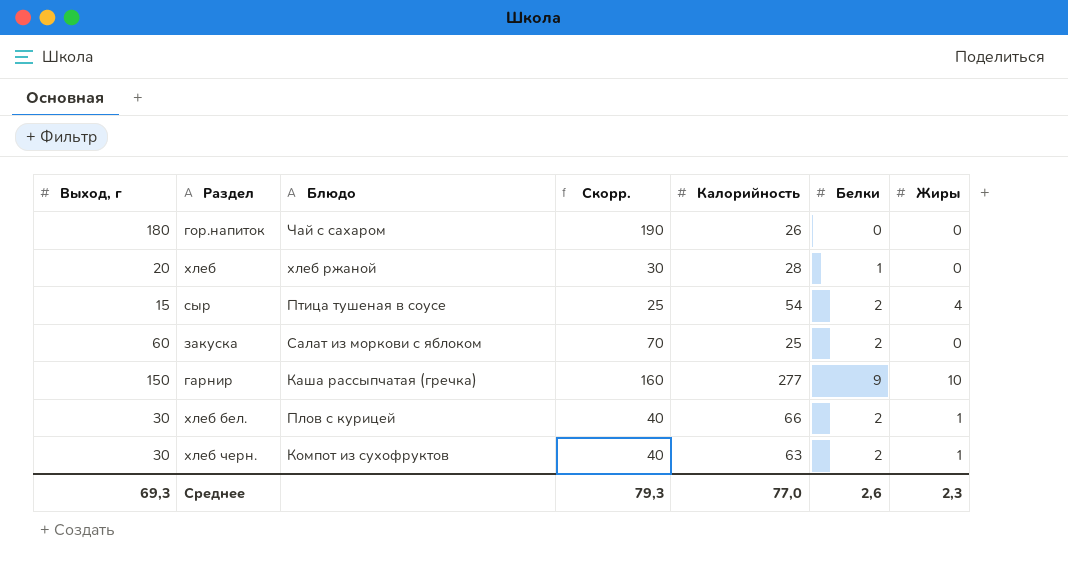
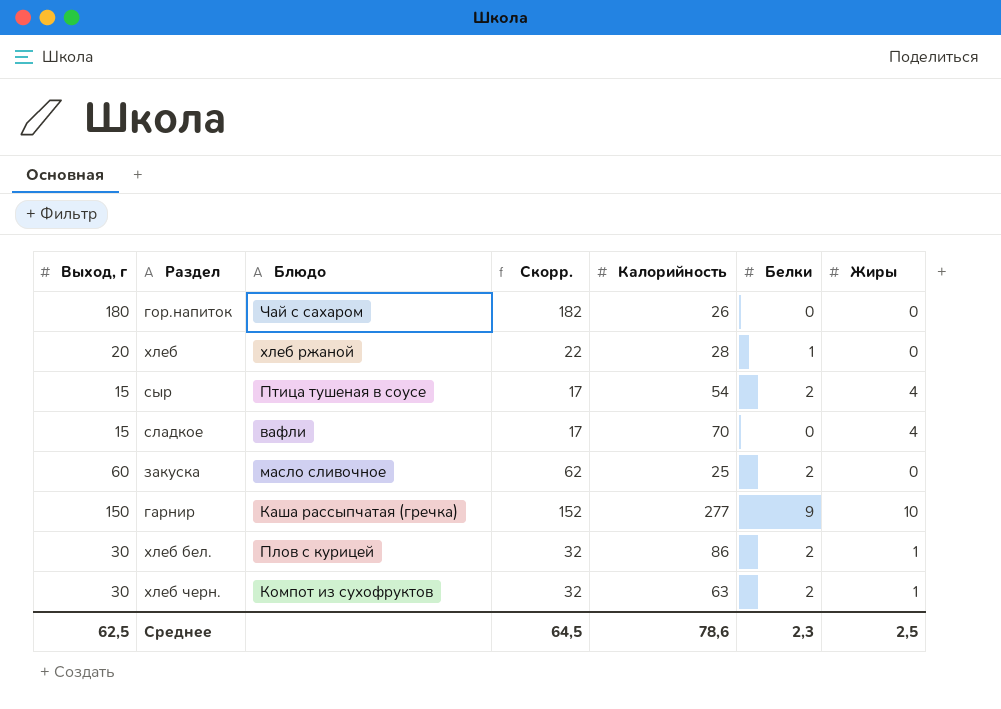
column Скорр. | formula: [Выход, г] + 10 -> [Выход, г] + 2
row сладкое: none -> 15 | вафли | 17 | 70 | 0 | 4
закуска | Блюдо: Салат из моркови с яблоком -> масло сливочное
хлеб бел. | Калорийность: 66 -> 86
Среднее | Выход, г: 69,3 -> 62,5
Среднее | Скорр.: 79,3 -> 64,5
Среднее | Калорийность: 77,0 -> 78,6
Среднее | Белки: 2,6 -> 2,3
Среднее | Жиры: 2,3 -> 2,5

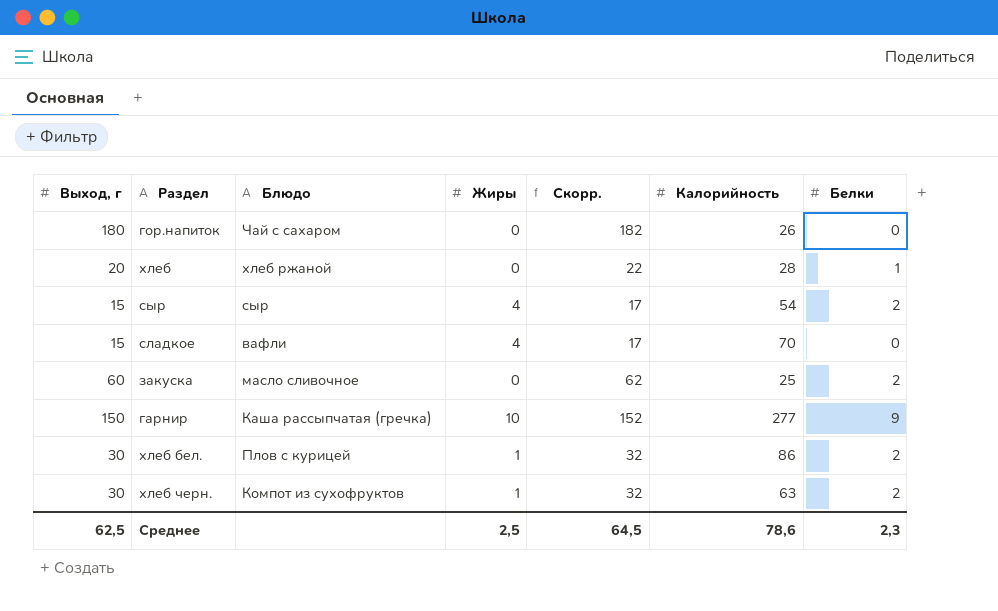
column Жиры | position: 7 -> 4
сыр | Блюдо: Птица тушеная в соусе -> сыр

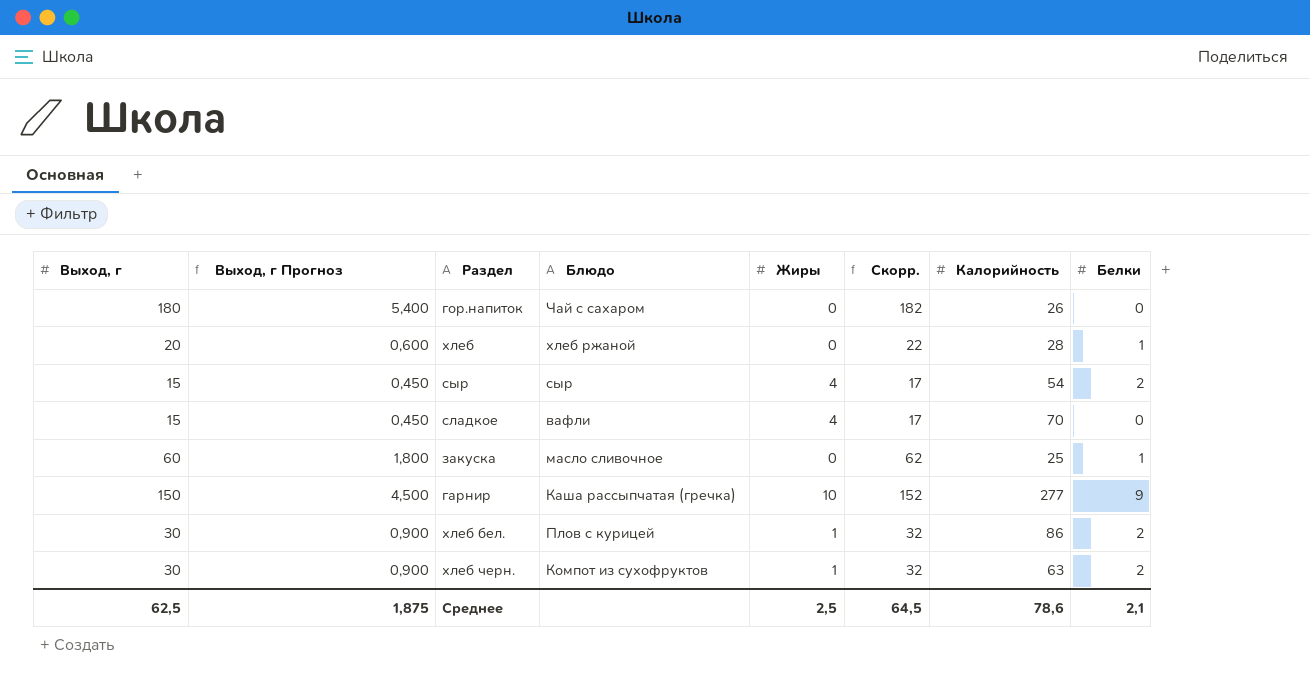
column Выход, г Прогноз | formula: none -> [Выход, г] * 0,03
закуска | Белки: 2 -> 1
Среднее | Белки: 2,3 -> 2,1

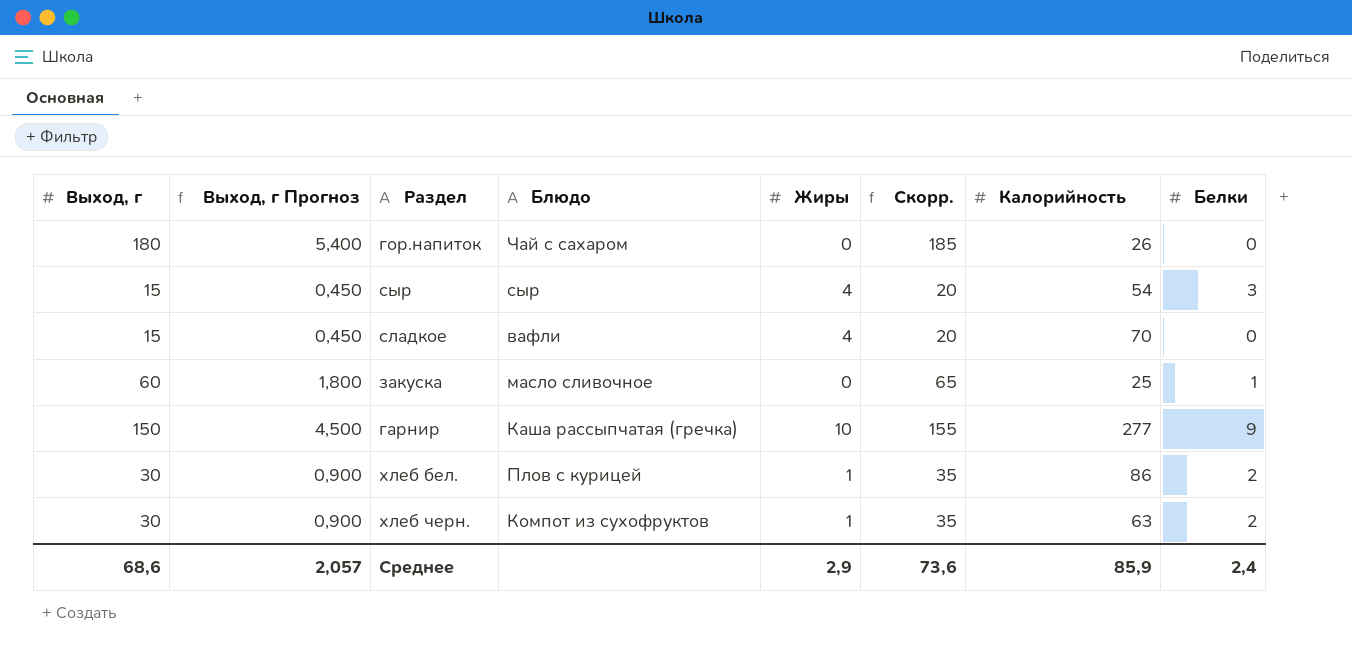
column Скорр. | formula: [Выход, г] + 2 -> [Выход, г] + 5
row хлеб: 20 | 0,600 | хлеб ржаной | 0 | 22 | 28 | 1 -> none
сыр | Белки: 2 -> 3
Среднее | Выход, г: 62,5 -> 68,6
Среднее | Выход, г Прогноз: 1,875 -> 2,057
Среднее | Жиры: 2,5 -> 2,9
Среднее | Скорр.: 64,5 -> 73,6
Среднее | Калорийность: 78,6 -> 85,9
Среднее | Белки: 2,1 -> 2,4

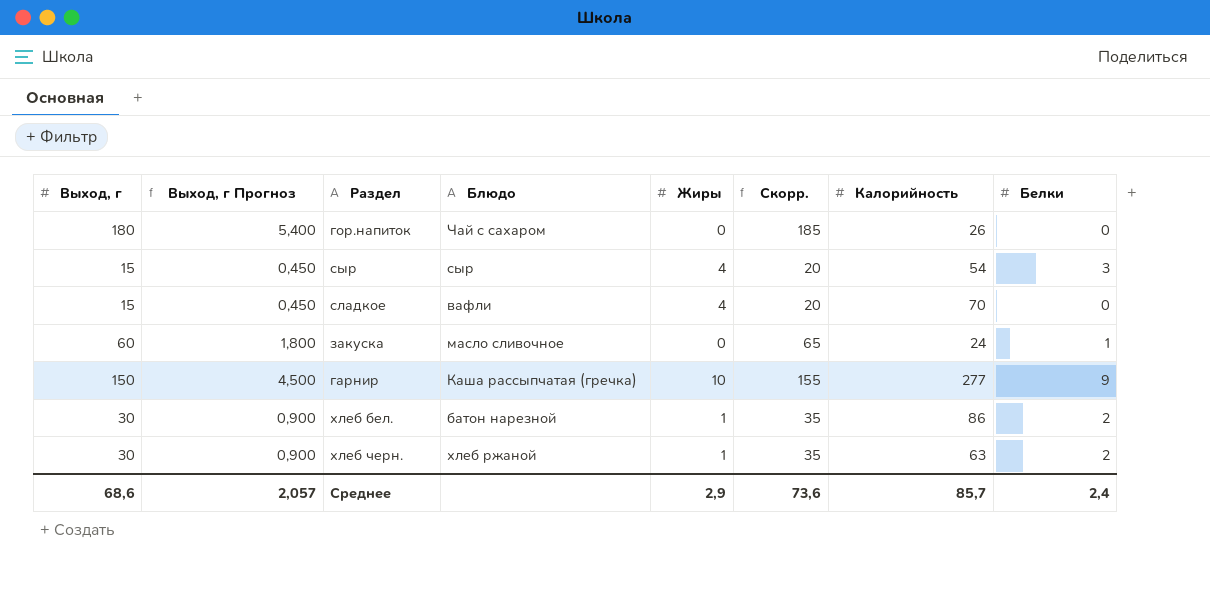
закуска | Калорийность: 25 -> 24
хлеб бел. | Блюдо: Плов с курицей -> батон нарезной
хлеб черн. | Блюдо: Компот из сухофруктов -> хлеб ржаной
Среднее | Калорийность: 85,9 -> 85,7

